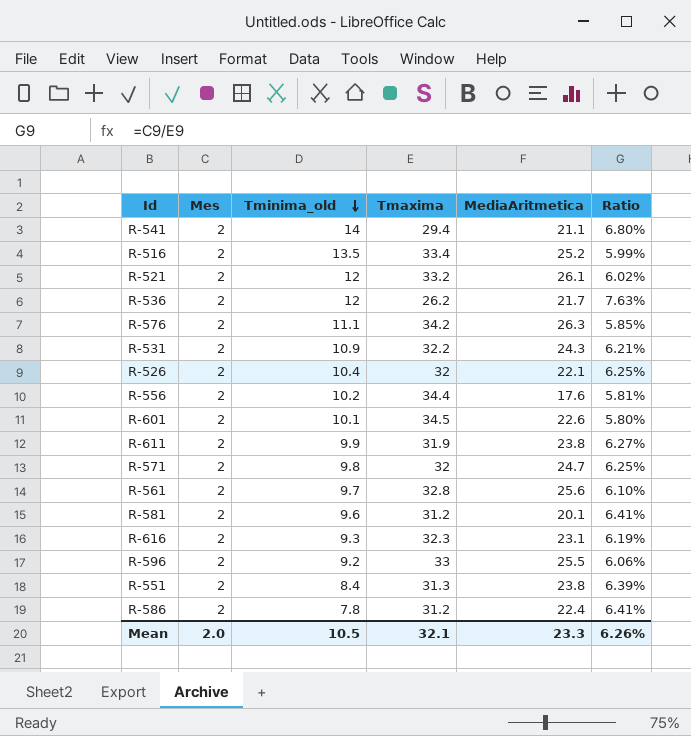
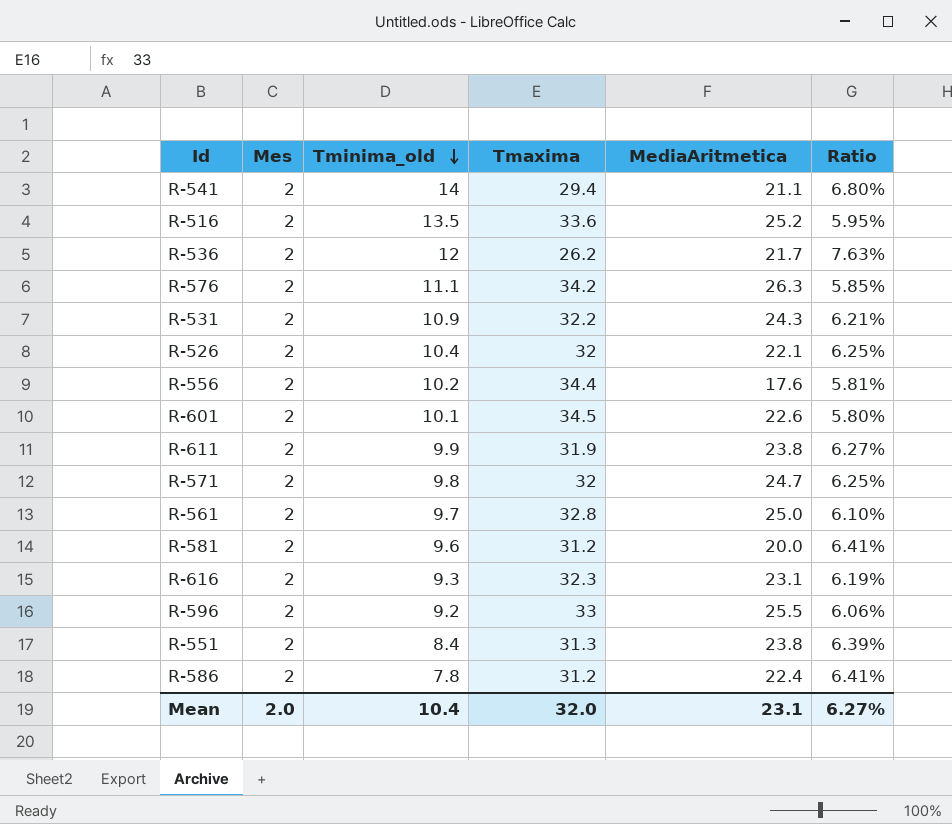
row R-521: 2 | 12 | 33.2 | 26.1 | 6.02% -> none
R-516 | Tmaxima: 33.4 -> 33.6
R-516 | Ratio: 5.99% -> 5.95%
R-561 | MediaAritmetica: 25.6 -> 25.0
R-581 | MediaAritmetica: 20.1 -> 20.0
Mean | Tminima_old: 10.5 -> 10.4
Mean | Tmaxima: 32.1 -> 32.0
Mean | MediaAritmetica: 23.3 -> 23.1
Mean | Ratio: 6.26% -> 6.27%

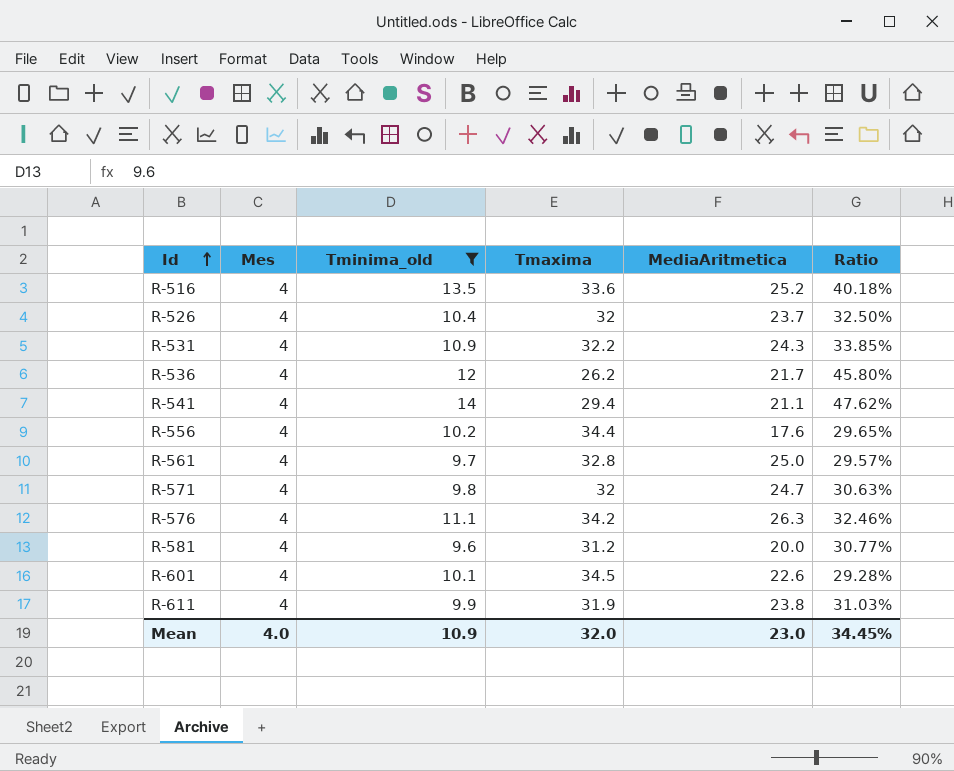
filter: none -> Tminima_old >= 9.6
row order: Tminima_old descending -> Id ascending
column Ratio | formula: [Mes] / [Tmaxima] -> [Tminima_old] / [Tmaxima]
R-516 | Mes: 2 -> 4
R-526 | Mes: 2 -> 4
R-526 | MediaAritmetica: 22.1 -> 23.7
R-531 | Mes: 2 -> 4
R-536 | Mes: 2 -> 4
R-541 | Mes: 2 -> 4
R-556 | Mes: 2 -> 4
R-561 | Mes: 2 -> 4
R-571 | Mes: 2 -> 4
R-576 | Mes: 2 -> 4
R-581 | Mes: 2 -> 4
R-601 | Mes: 2 -> 4
R-611 | Mes: 2 -> 4
Mean | Mes: 2.0 -> 4.0
Mean | Tminima_old: 10.4 -> 10.9
Mean | MediaAritmetica: 23.1 -> 23.0
Mean | Ratio: 6.27% -> 34.45%

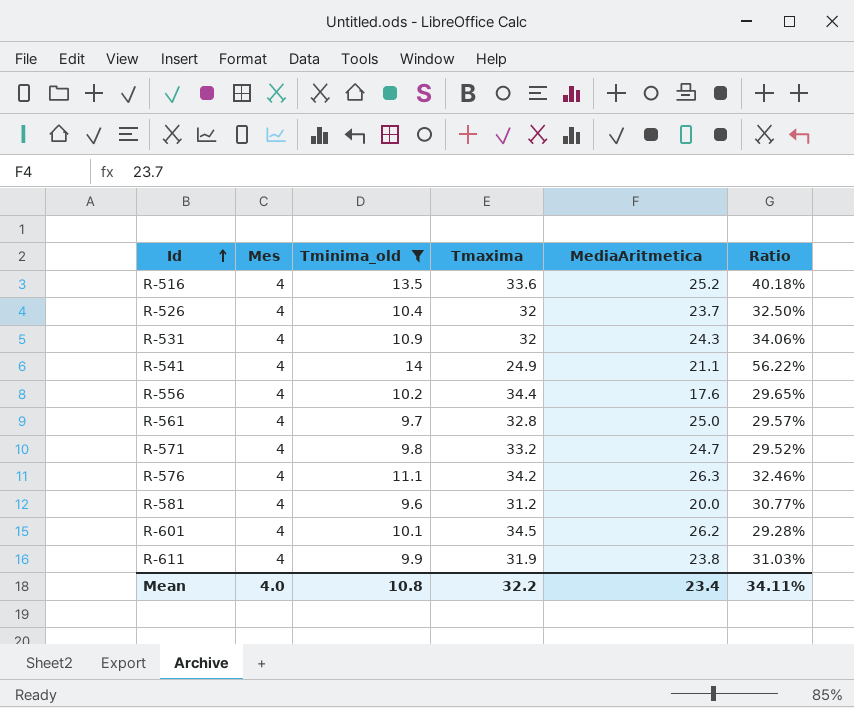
row R-536: 4 | 12 | 26.2 | 21.7 | 45.80% -> none
R-531 | Tmaxima: 32.2 -> 32
R-531 | Ratio: 33.85% -> 34.06%
R-541 | Tmaxima: 29.4 -> 24.9
R-541 | Ratio: 47.62% -> 56.22%
R-571 | Tmaxima: 32 -> 33.2
R-571 | Ratio: 30.63% -> 29.52%
R-601 | MediaAritmetica: 22.6 -> 26.2
Mean | Tminima_old: 10.9 -> 10.8
Mean | Tmaxima: 32.0 -> 32.2
Mean | MediaAritmetica: 23.0 -> 23.4
Mean | Ratio: 34.45% -> 34.11%

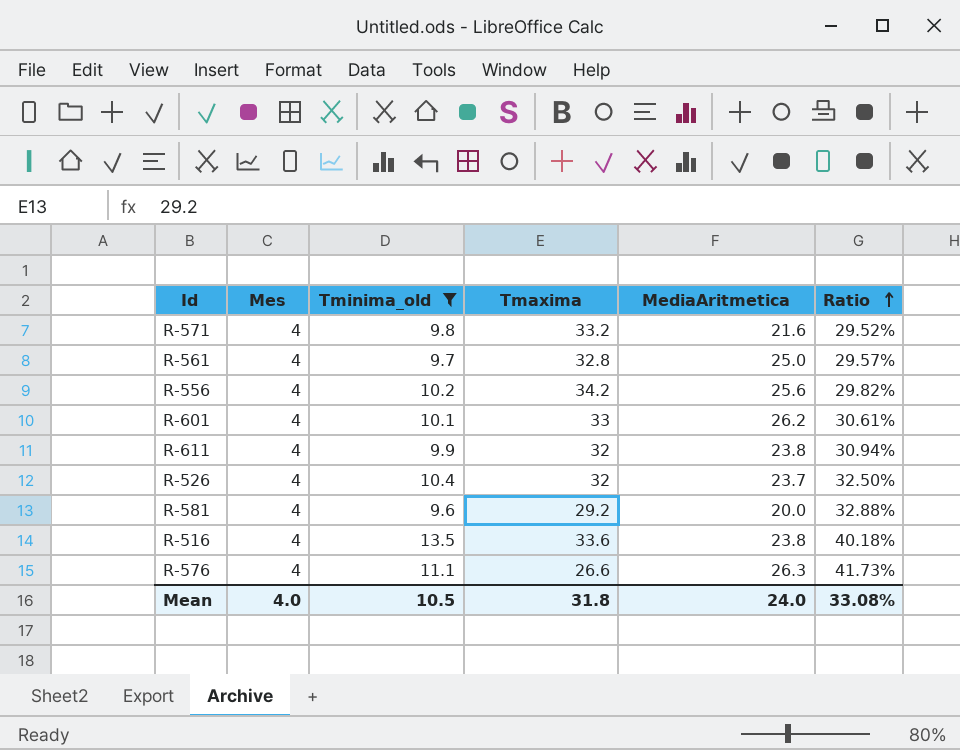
row order: Id ascending -> Ratio ascending
row R-531: 4 | 10.9 | 32 | 24.3 | 34.06% -> none
row R-541: 4 | 14 | 24.9 | 21.1 | 56.22% -> none
R-571 | MediaAritmetica: 24.7 -> 21.6
R-556 | Tmaxima: 34.4 -> 34.2
R-556 | MediaAritmetica: 17.6 -> 25.6
R-556 | Ratio: 29.65% -> 29.82%
R-601 | Tmaxima: 34.5 -> 33
R-601 | Ratio: 29.28% -> 30.61%
R-611 | Tmaxima: 31.9 -> 32
R-611 | Ratio: 31.03% -> 30.94%
R-581 | Tmaxima: 31.2 -> 29.2
R-581 | Ratio: 30.77% -> 32.88%
R-516 | MediaAritmetica: 25.2 -> 23.8
R-576 | Tmaxima: 34.2 -> 26.6
R-576 | Ratio: 32.46% -> 41.73%
Mean | Tminima_old: 10.8 -> 10.5
Mean | Tmaxima: 32.2 -> 31.8
Mean | MediaAritmetica: 23.4 -> 24.0
Mean | Ratio: 34.11% -> 33.08%

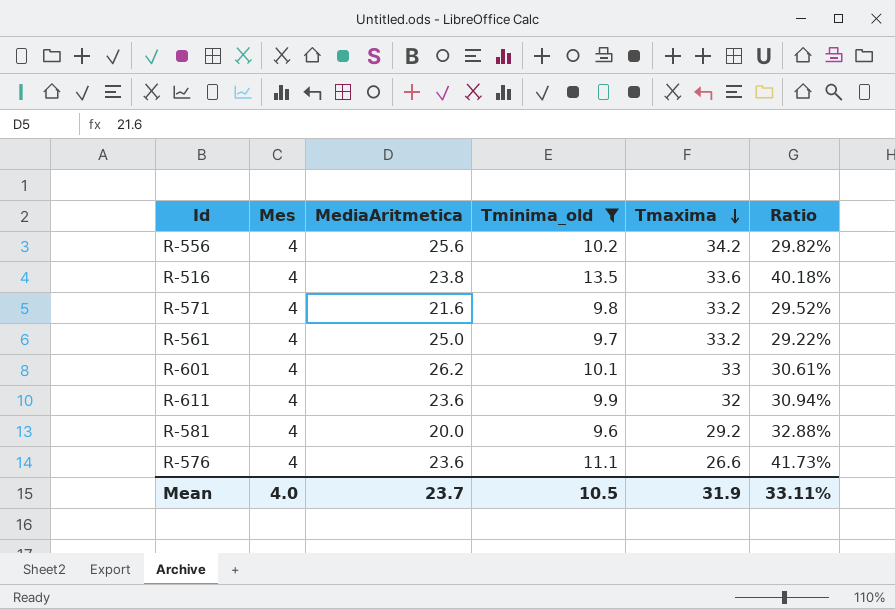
row order: Ratio ascending -> Tmaxima descending
column MediaAritmetica | position: 5 -> 3
row R-526: 4 | 10.4 | 32 | 23.7 | 32.50% -> none
R-561 | Tmaxima: 32.8 -> 33.2
R-561 | Ratio: 29.57% -> 29.22%
R-611 | MediaAritmetica: 23.8 -> 23.6
R-576 | MediaAritmetica: 26.3 -> 23.6
Mean | MediaAritmetica: 24.0 -> 23.7
Mean | Tmaxima: 31.8 -> 31.9
Mean | Ratio: 33.08% -> 33.11%

